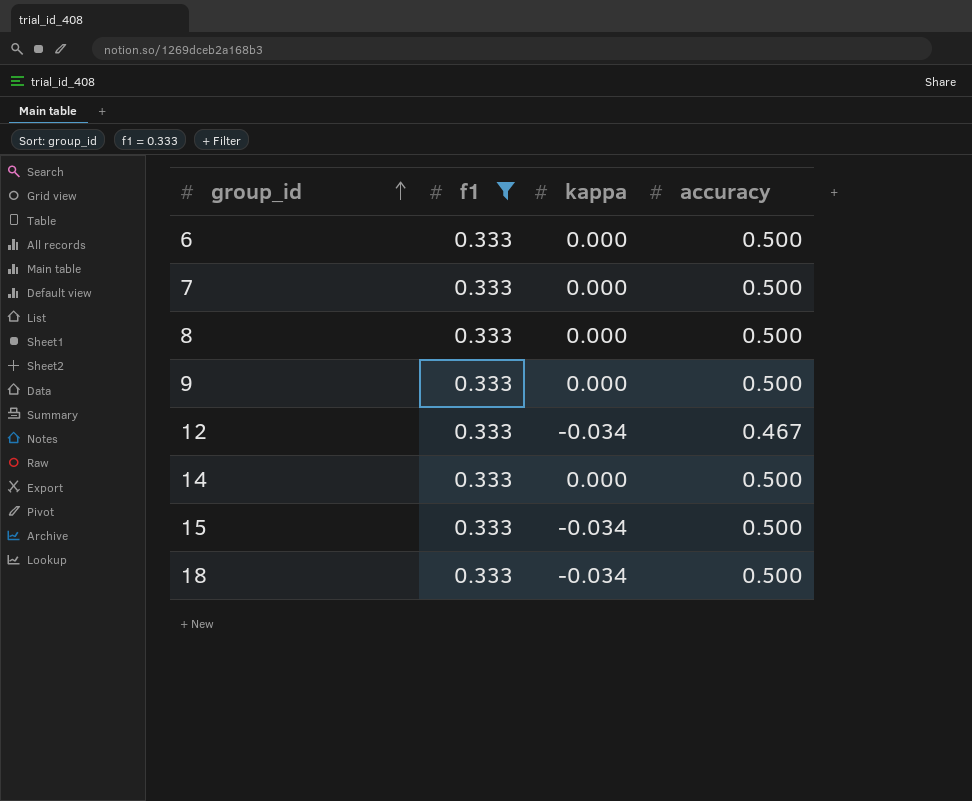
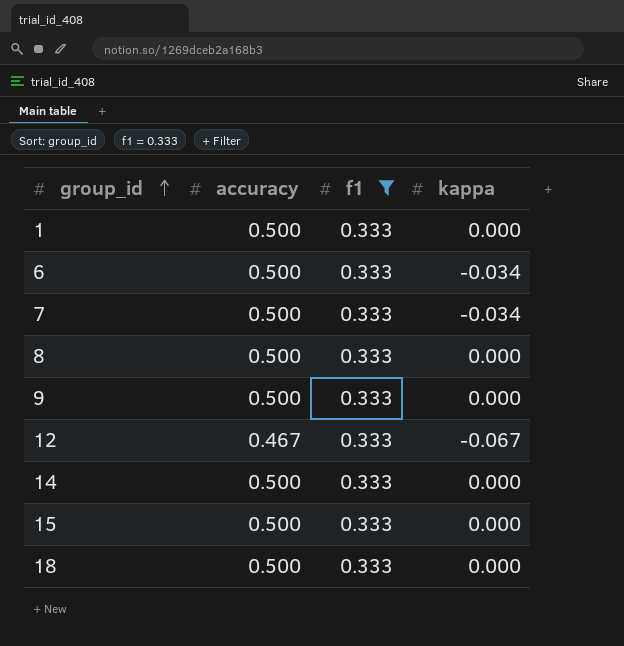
column accuracy | position: 4 -> 2
row 1: none -> 0.500 | 0.333 | 0.000
6 | kappa: 0.000 -> -0.034
7 | kappa: 0.000 -> -0.034
12 | kappa: -0.034 -> -0.067
15 | kappa: -0.034 -> 0.000
18 | kappa: -0.034 -> 0.000

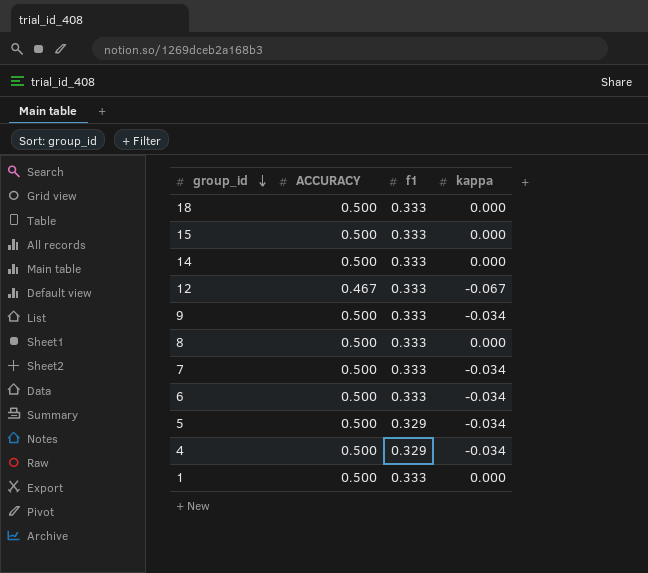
filter: f1 = 0.333 -> none
row order: group_id ascending -> group_id descending
column name: accuracy -> ACCURACY
9 | kappa: 0.000 -> -0.034

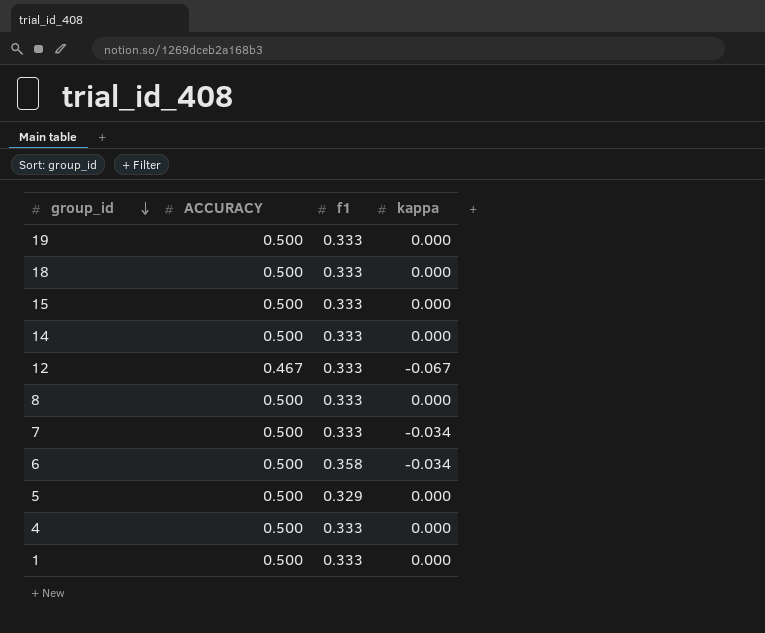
row 9: 0.500 | 0.333 | -0.034 -> none
row 19: none -> 0.500 | 0.333 | 0.000
6 | f1: 0.333 -> 0.358
5 | kappa: -0.034 -> 0.000
4 | f1: 0.329 -> 0.333
4 | kappa: -0.034 -> 0.000

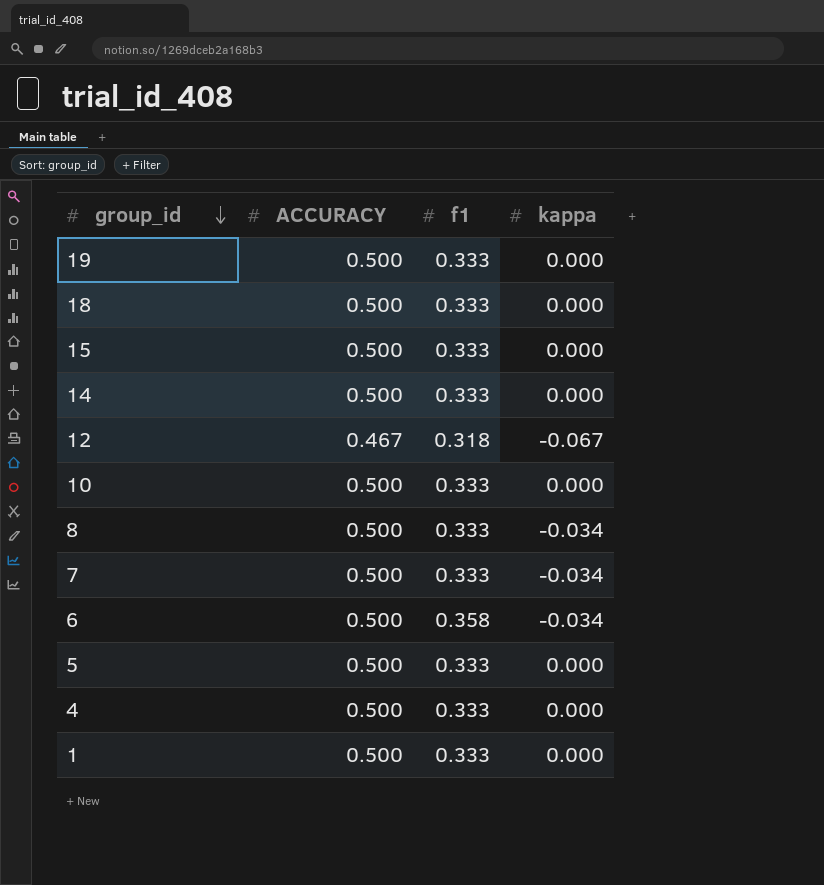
12 | f1: 0.333 -> 0.318
row 10: none -> 0.500 | 0.333 | 0.000
8 | kappa: 0.000 -> -0.034
5 | f1: 0.329 -> 0.333

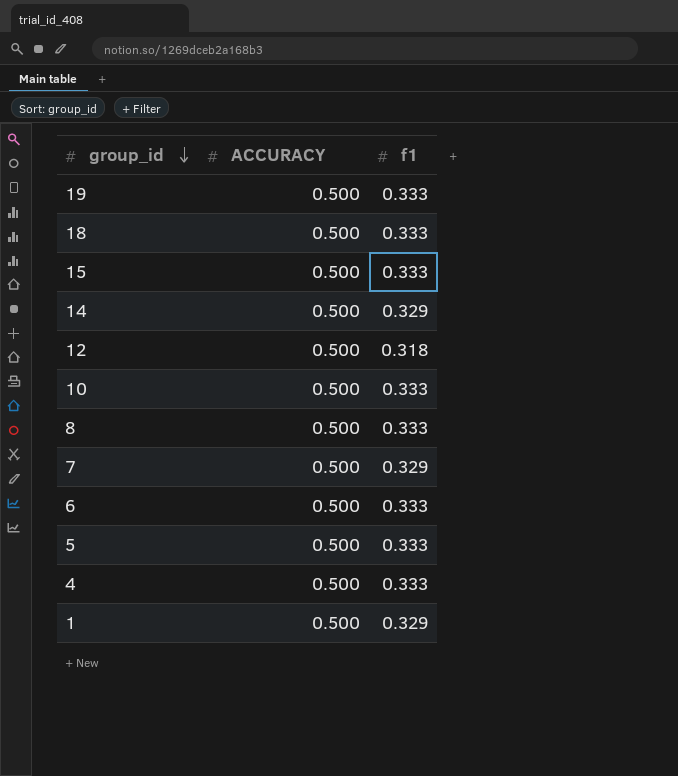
column kappa | position: 4 -> none
14 | f1: 0.333 -> 0.329
12 | ACCURACY: 0.467 -> 0.500
7 | f1: 0.333 -> 0.329
6 | f1: 0.358 -> 0.333
1 | f1: 0.333 -> 0.329

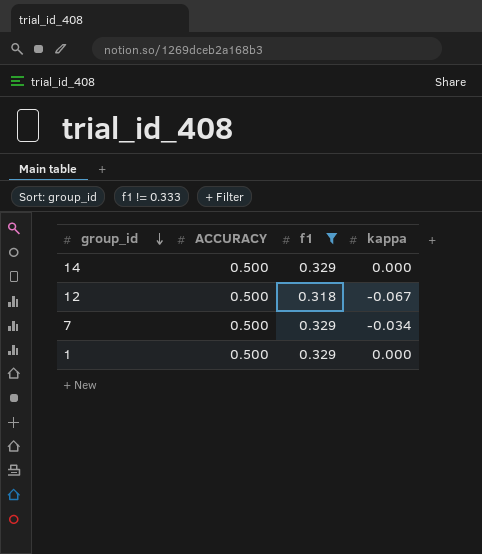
filter: none -> f1 != 0.333
column kappa | position: none -> 4

